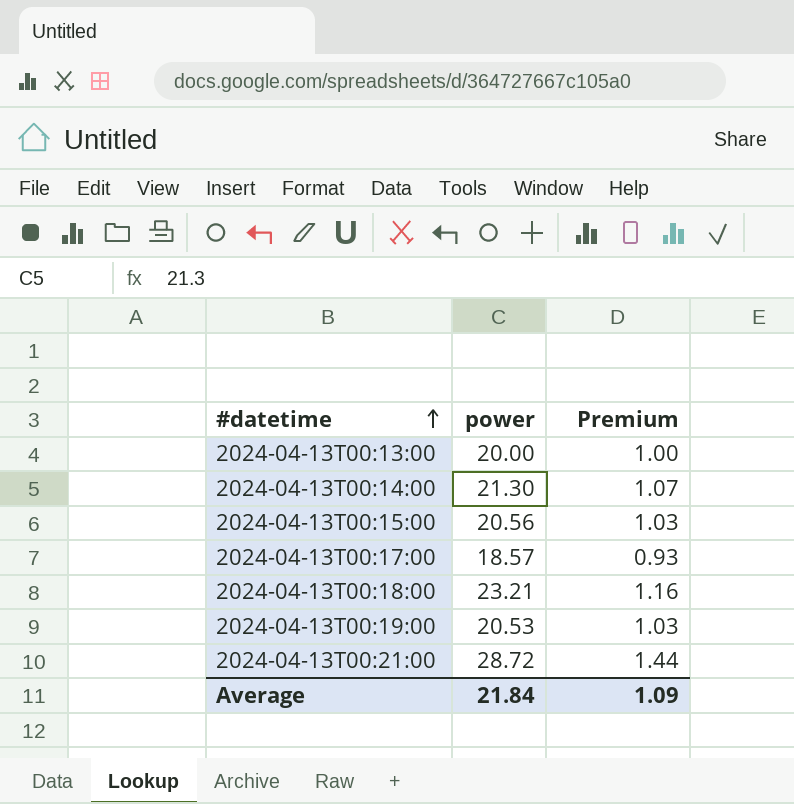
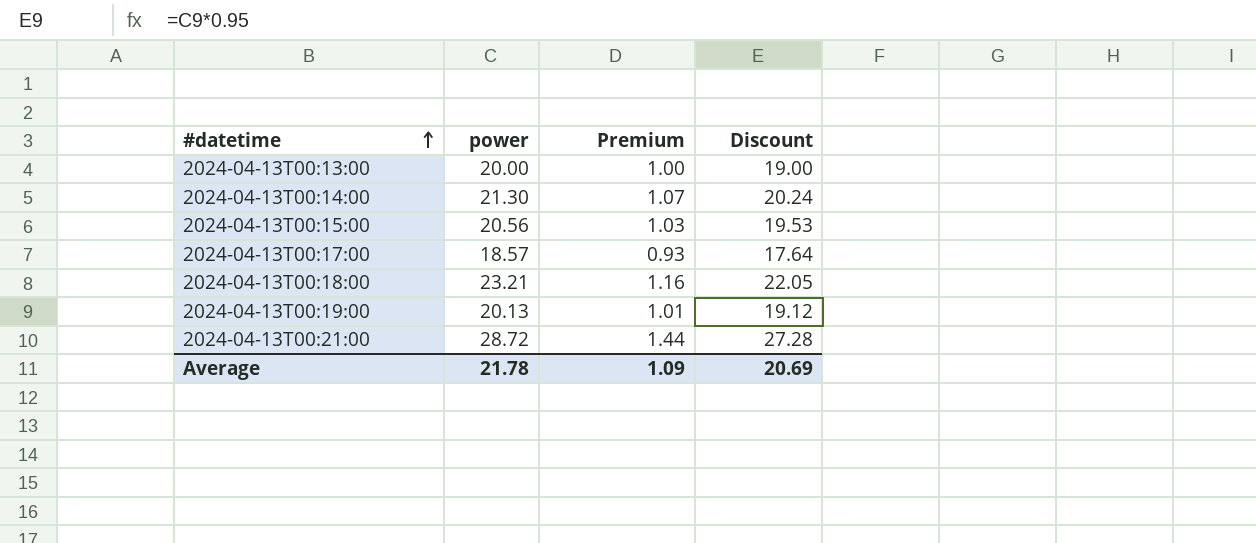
column Discount | formula: none -> [power] * 0.95
2024-04-13T00:19:00 | power: 20.53 -> 20.13
2024-04-13T00:19:00 | Premium: 1.03 -> 1.01
Average | power: 21.84 -> 21.78

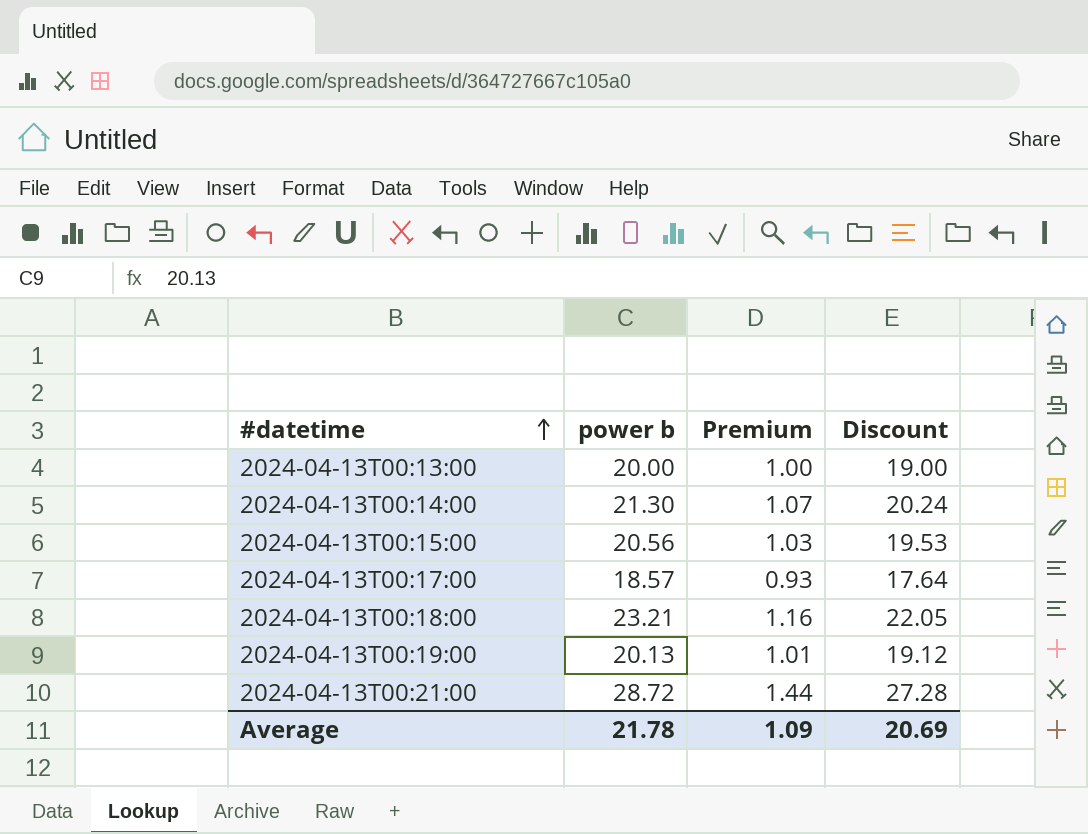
column name: power -> power b

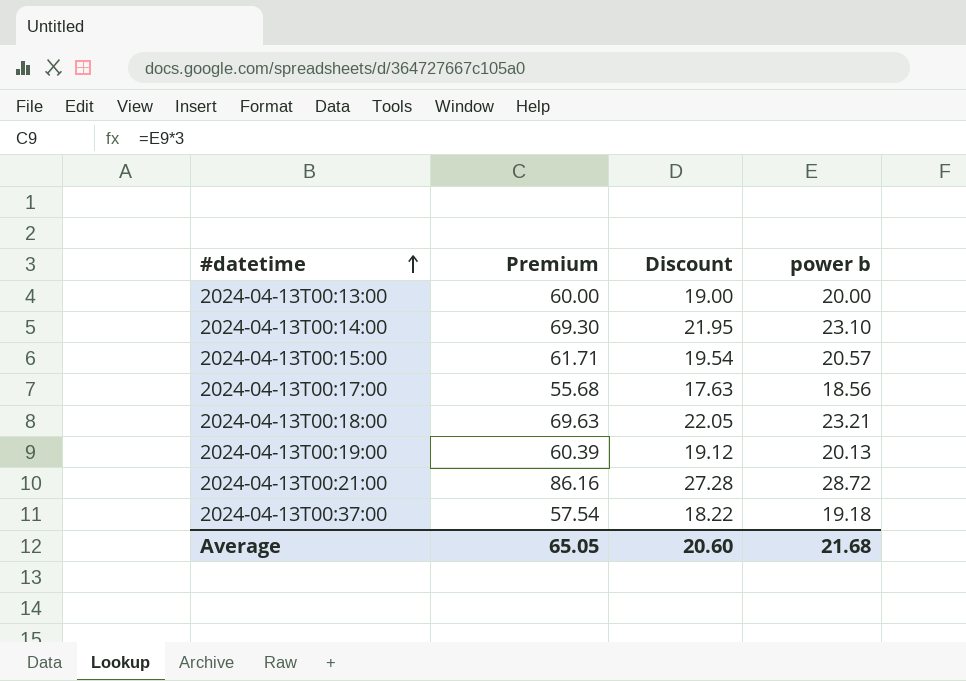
column Premium | formula: [power b] * 0.05 -> [power b] * 3
column power b | position: 2 -> 4
2024-04-13T00:14:00 | Discount: 20.24 -> 21.95
2024-04-13T00:14:00 | power b: 21.30 -> 23.10
2024-04-13T00:15:00 | Discount: 19.53 -> 19.54
2024-04-13T00:15:00 | power b: 20.56 -> 20.57
2024-04-13T00:17:00 | Discount: 17.64 -> 17.63
2024-04-13T00:17:00 | power b: 18.57 -> 18.56
row 2024-04-13T00:37:00: none -> 57.54 | 18.22 | 19.18
Average | Premium: 1.09 -> 65.05
Average | Discount: 20.69 -> 20.60
Average | power b: 21.78 -> 21.68

